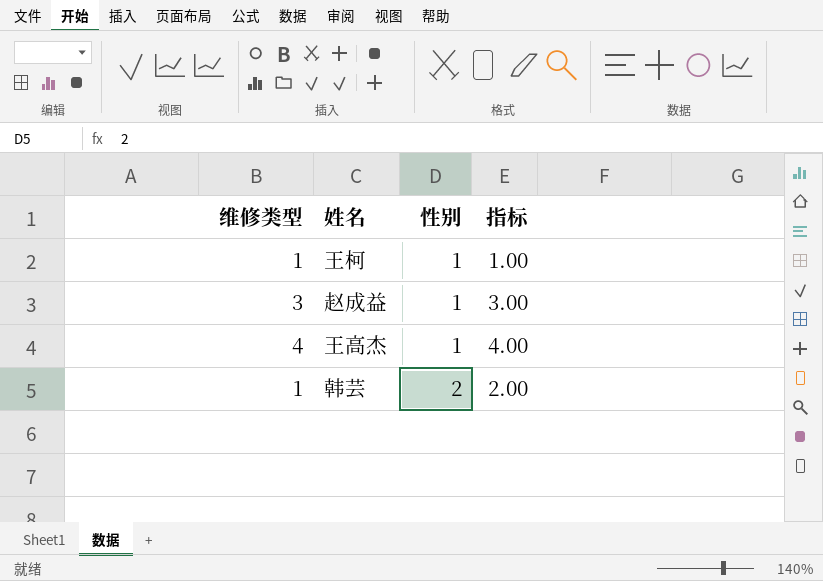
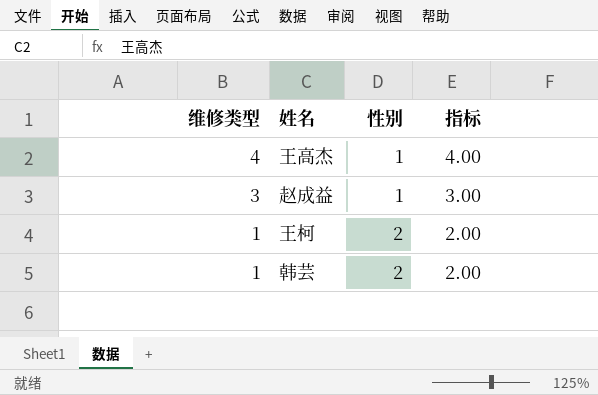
row order: 性别 ascending -> 维修类型 descending
王柯 | 性别: 1 -> 2
王柯 | 指标: 1.00 -> 2.00

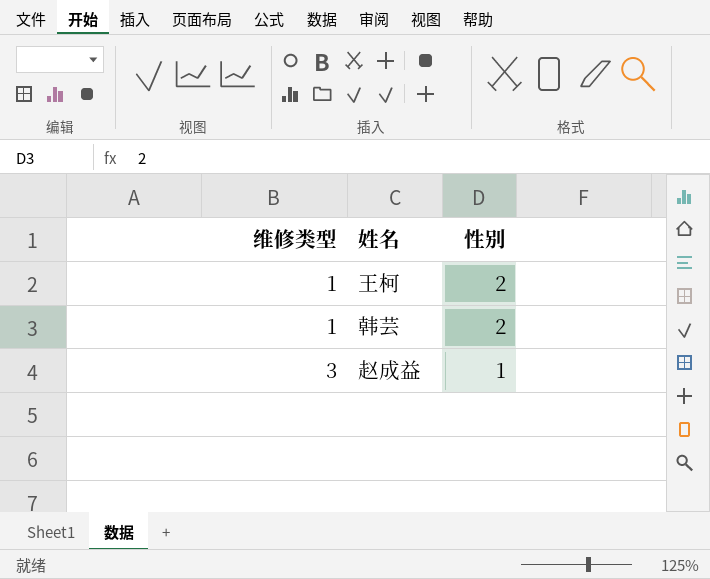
row order: 维修类型 descending -> 维修类型 ascending
column 指标 | formula: [维修类型] * [性别] -> none
row 王高杰: 4 | 1 | 4.00 -> none

